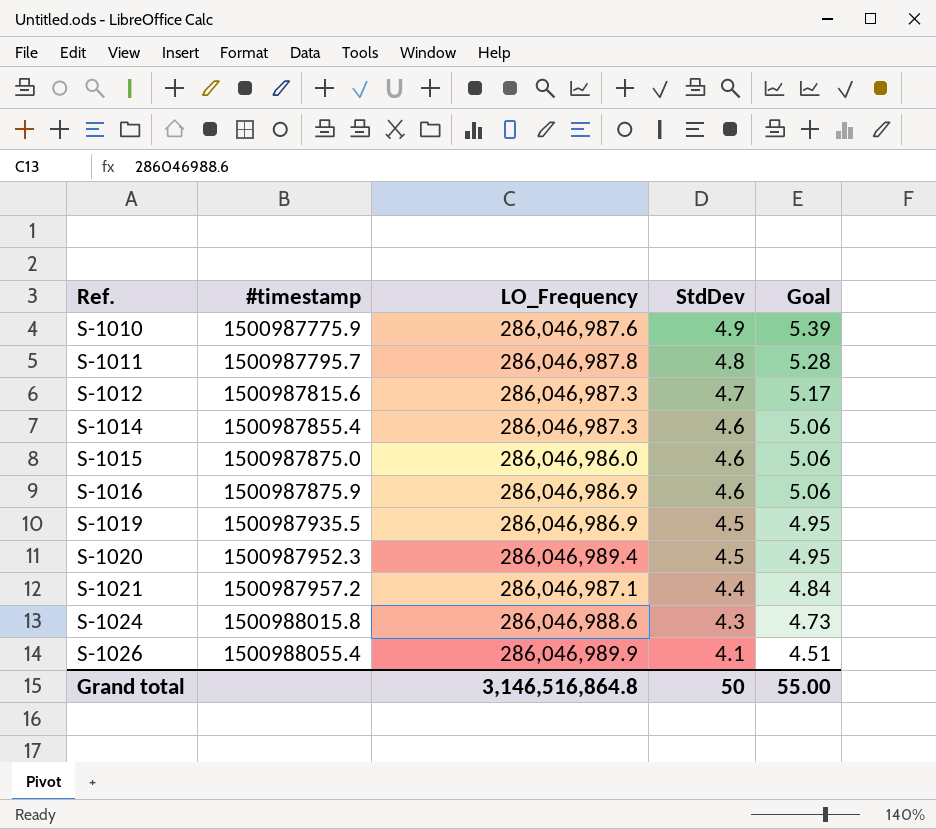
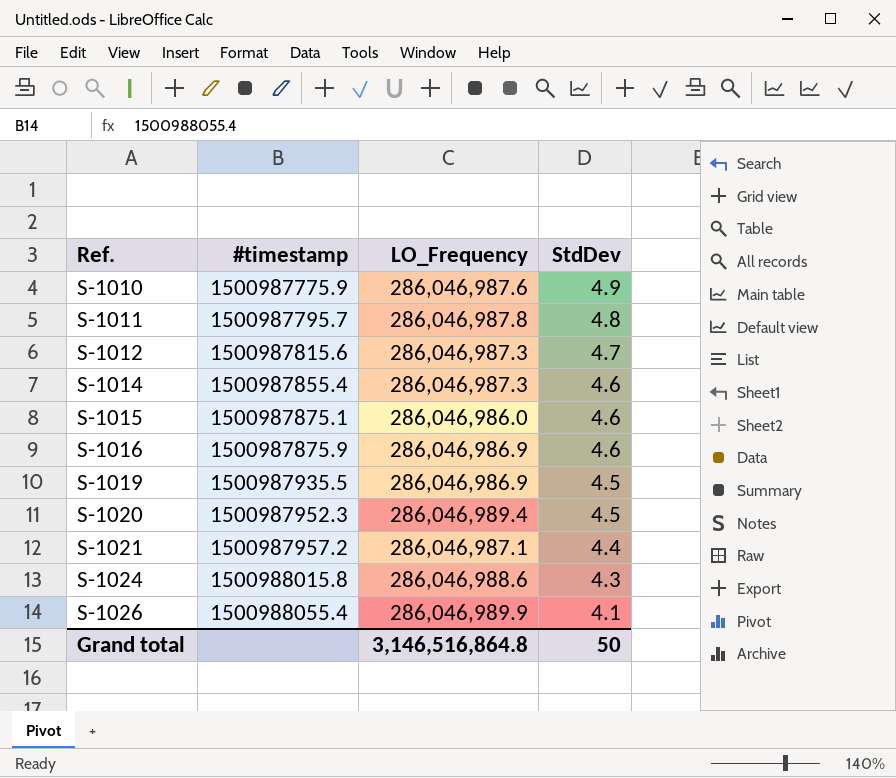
column Goal | formula: [StdDev] * 1.1 -> none
S-1015 | #timestamp: 1500987875.0 -> 1500987875.1

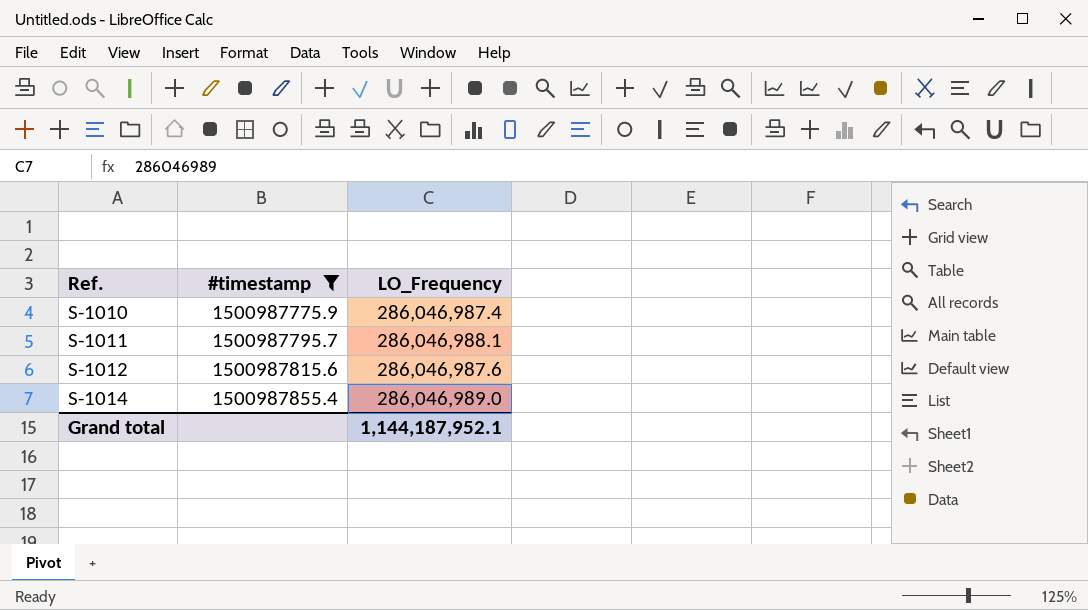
filter: none -> #timestamp <= 1500987855.4
column StdDev | position: 4 -> none
S-1010 | LO_Frequency: 286,046,987.6 -> 286,046,987.4
S-1011 | LO_Frequency: 286,046,987.8 -> 286,046,988.1
S-1012 | LO_Frequency: 286,046,987.3 -> 286,046,987.6
S-1014 | LO_Frequency: 286,046,987.3 -> 286,046,989.0
Grand total | LO_Frequency: 3,146,516,864.8 -> 1,144,187,952.1

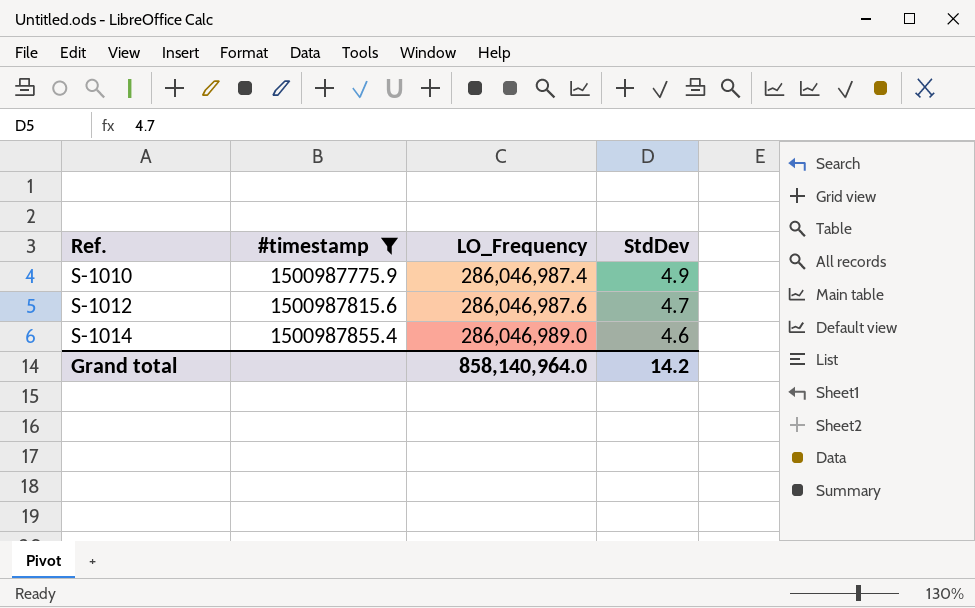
column StdDev | position: none -> 4
row S-1011: 1500987795.7 | 286,046,988.1 -> none
Grand total | LO_Frequency: 1,144,187,952.1 -> 858,140,964.0

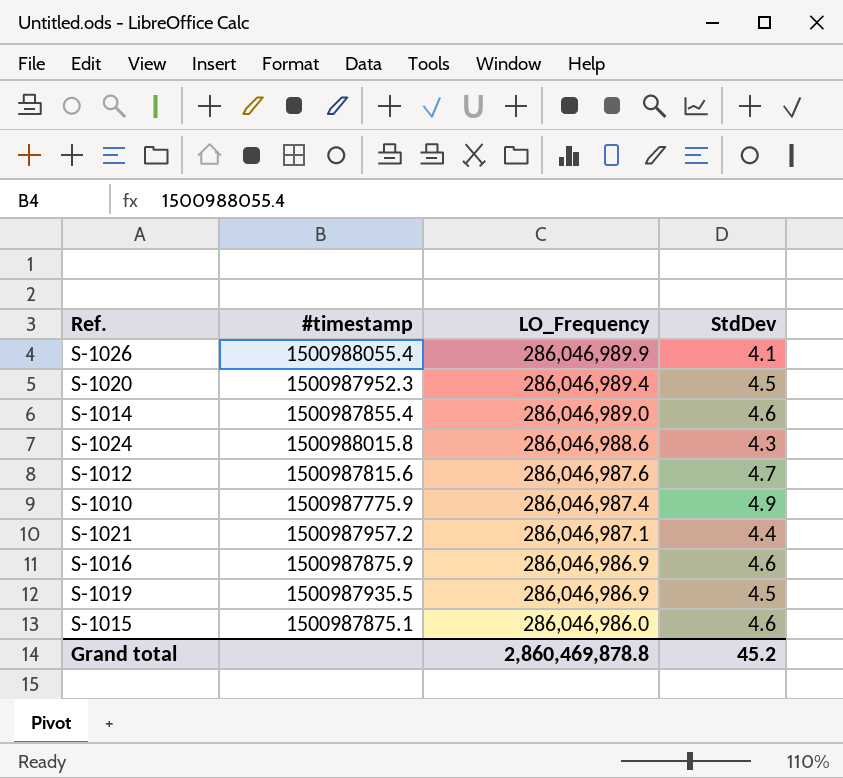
filter: #timestamp <= 1500987855.4 -> none
row order: Ref. ascending -> LO_Frequency descending
Grand total | LO_Frequency: 858,140,964.0 -> 2,860,469,878.8
Grand total | StdDev: 14.2 -> 45.2

